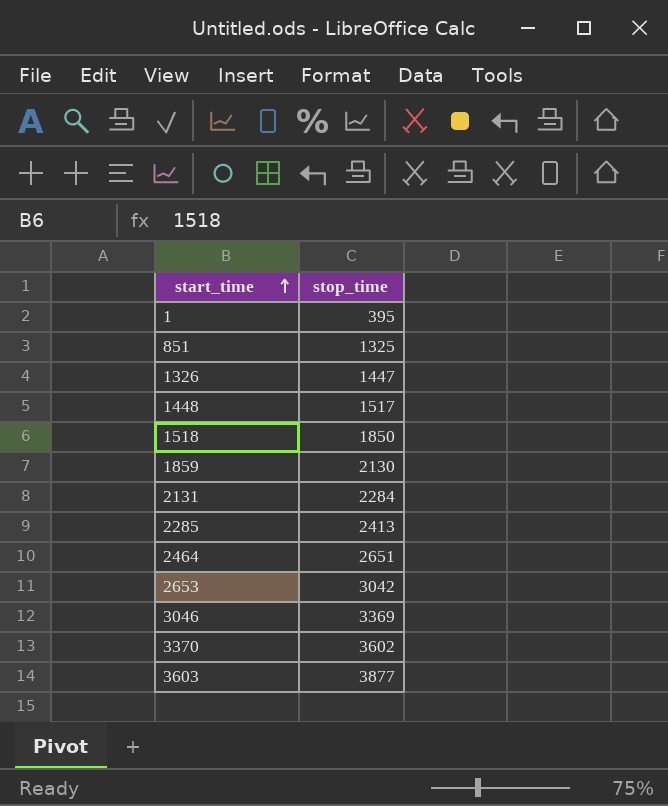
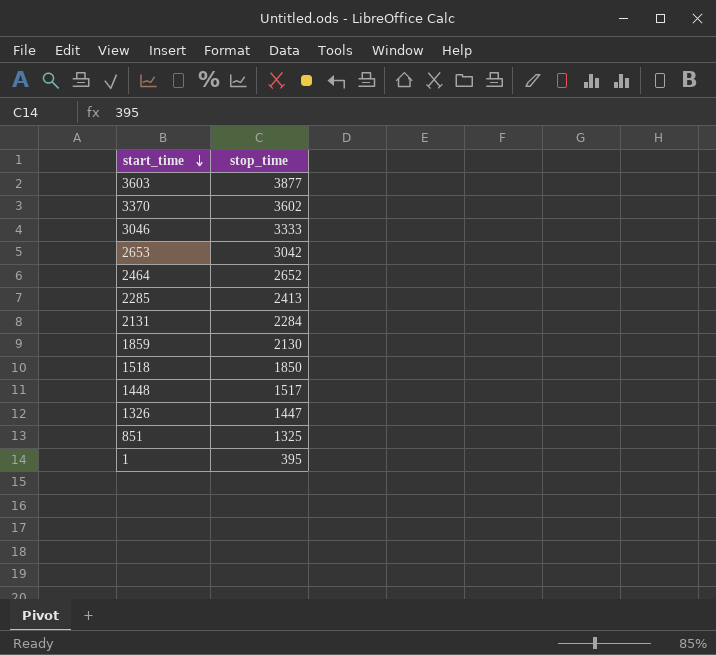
row order: start_time ascending -> start_time descending
3046 | stop_time: 3369 -> 3333
2464 | stop_time: 2651 -> 2652

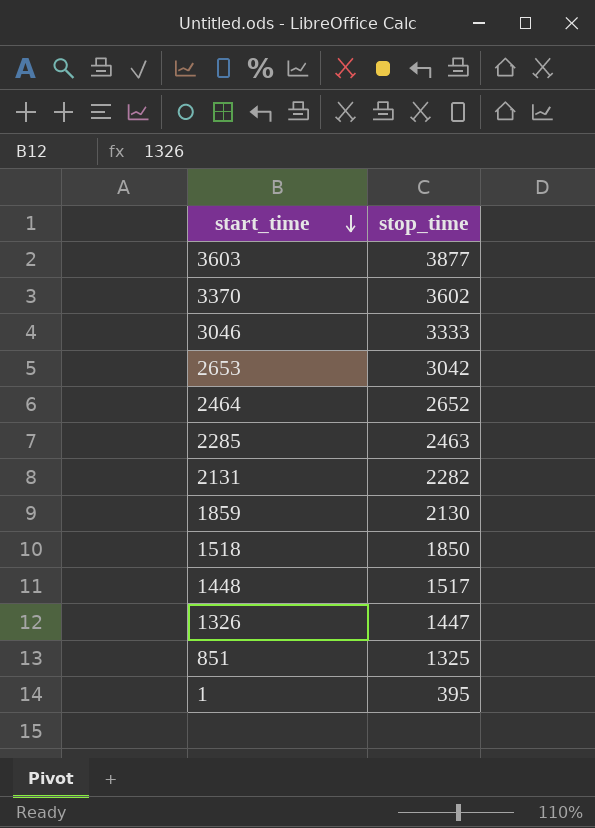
2285 | stop_time: 2413 -> 2463
2131 | stop_time: 2284 -> 2282

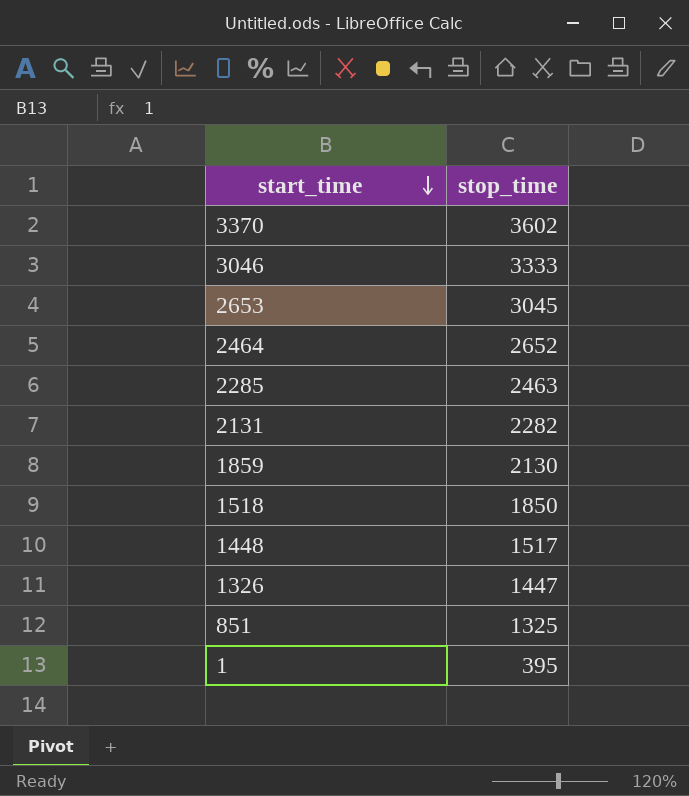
row 3603: 3877 -> none
2653 | stop_time: 3042 -> 3045

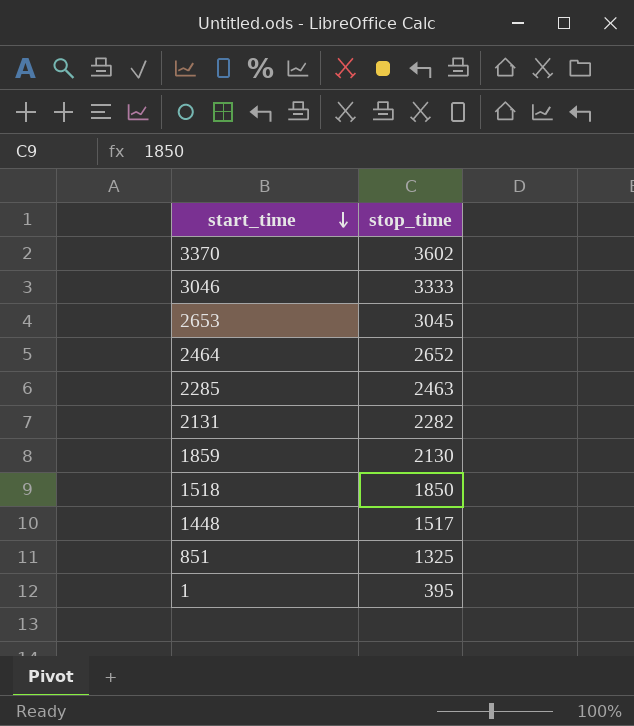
row 1326: 1447 -> none

